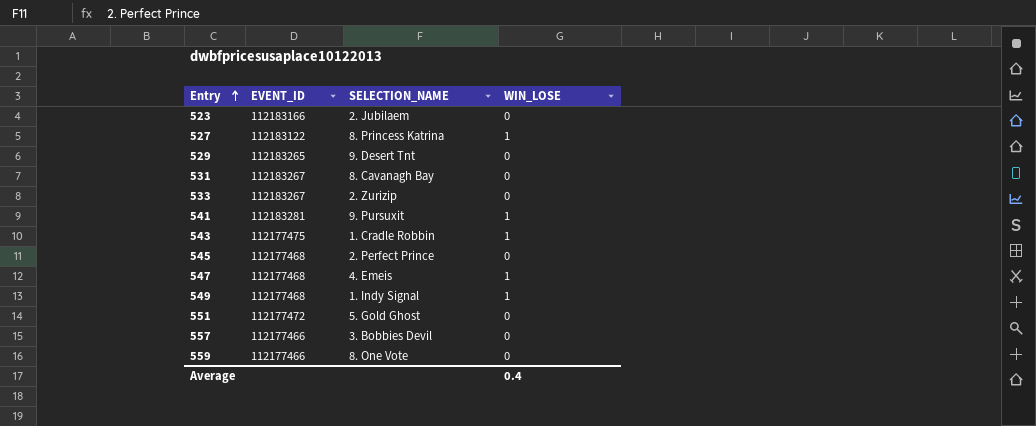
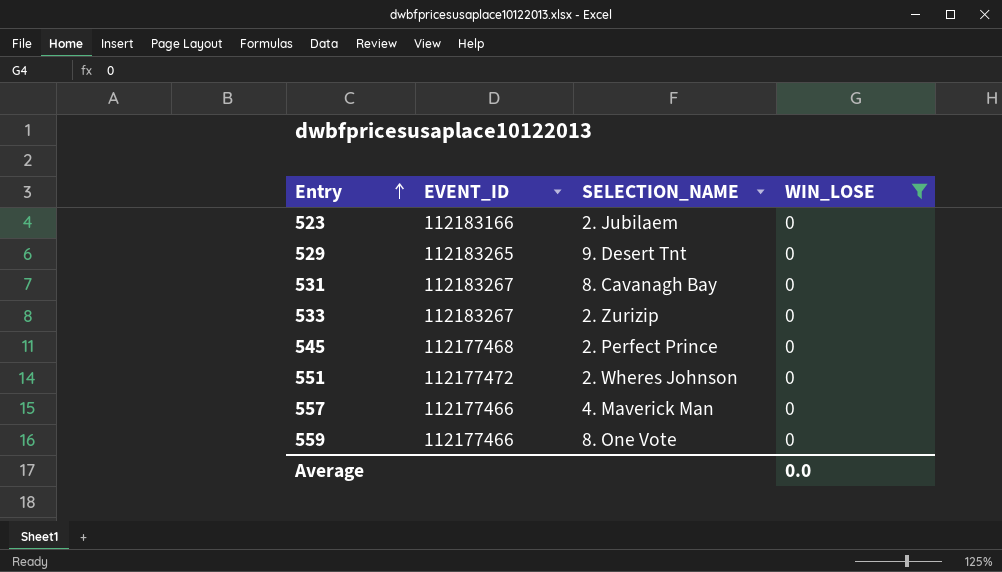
filter: none -> WIN_LOSE = 0
551 | SELECTION_NAME: 5. Gold Ghost -> 2. Wheres Johnson
557 | SELECTION_NAME: 3. Bobbies Devil -> 4. Maverick Man
Average | WIN_LOSE: 0.4 -> 0.0

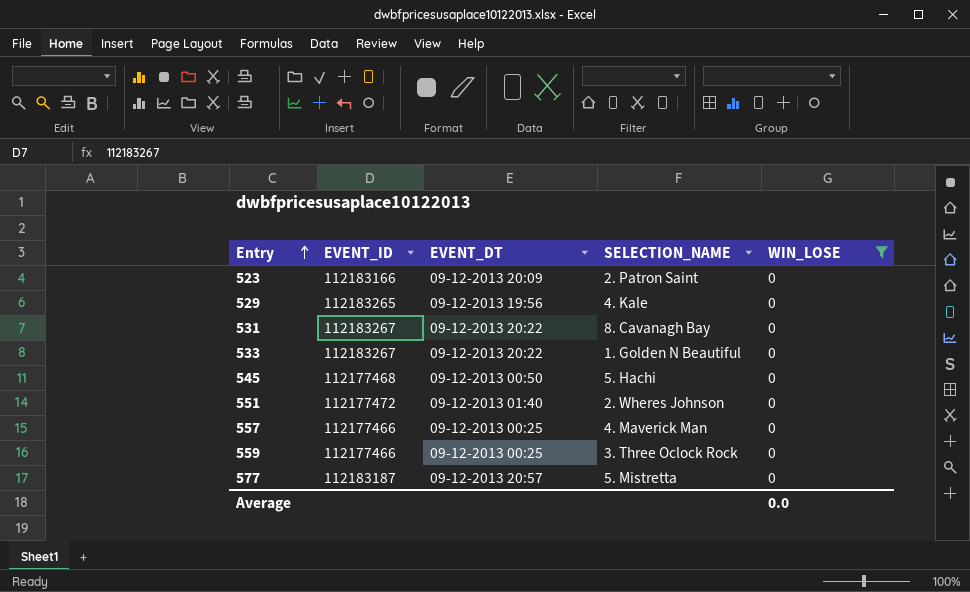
column EVENT_DT | position: none -> 3
523 | SELECTION_NAME: 2. Jubilaem -> 2. Patron Saint
529 | SELECTION_NAME: 9. Desert Tnt -> 4. Kale
533 | SELECTION_NAME: 2. Zurizip -> 1. Golden N Beautiful
545 | SELECTION_NAME: 2. Perfect Prince -> 5. Hachi
559 | SELECTION_NAME: 8. One Vote -> 3. Three Oclock Rock
row 577: none -> 112183187 | 09-12-2013 20:57 | 5. Mistretta | 0

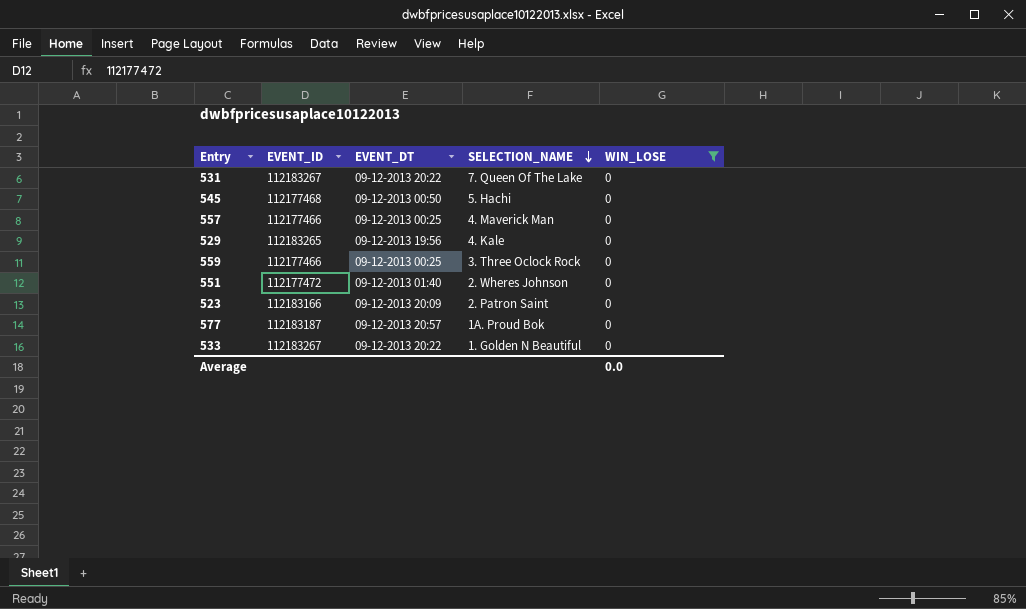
row order: Entry ascending -> SELECTION_NAME descending
531 | SELECTION_NAME: 8. Cavanagh Bay -> 7. Queen Of The Lake
577 | SELECTION_NAME: 5. Mistretta -> 1A. Proud Bok

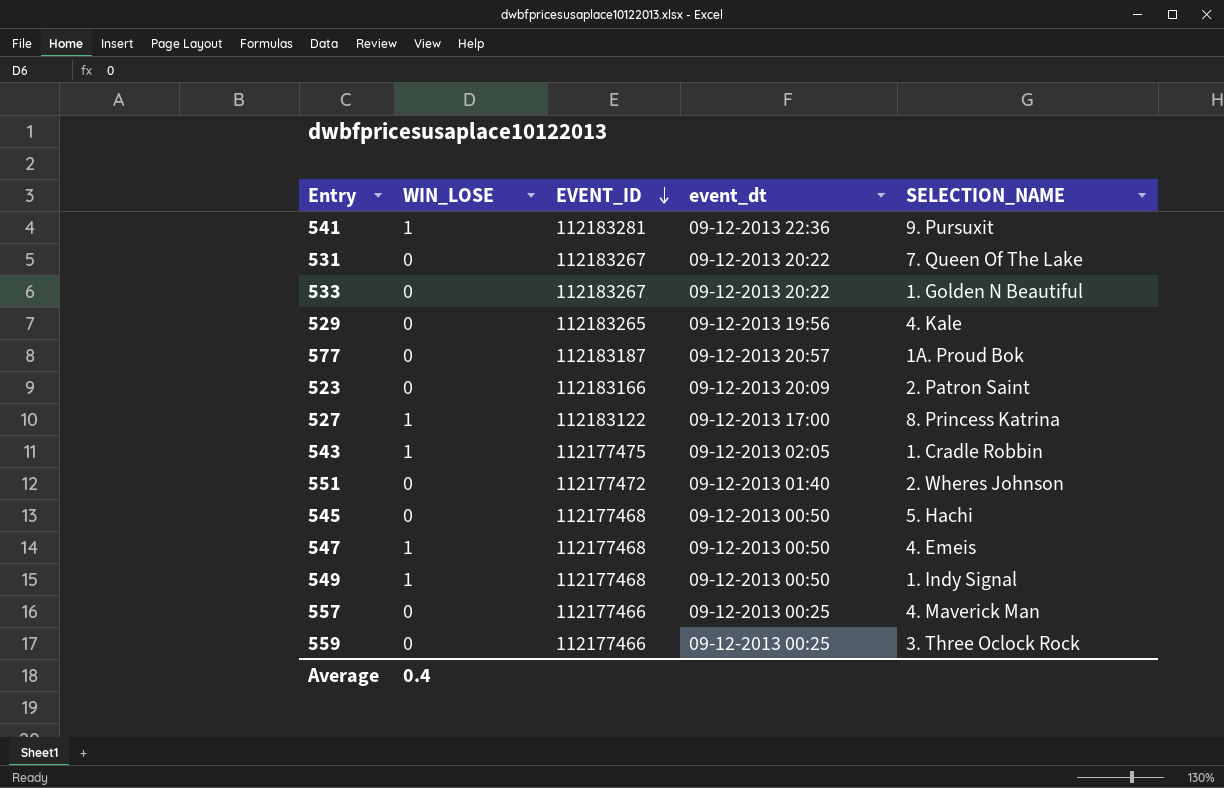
filter: WIN_LOSE = 0 -> none
row order: SELECTION_NAME descending -> EVENT_ID descending
column WIN_LOSE | position: 5 -> 2
column name: EVENT_DT -> event_dt
Average | WIN_LOSE: 0.0 -> 0.4

